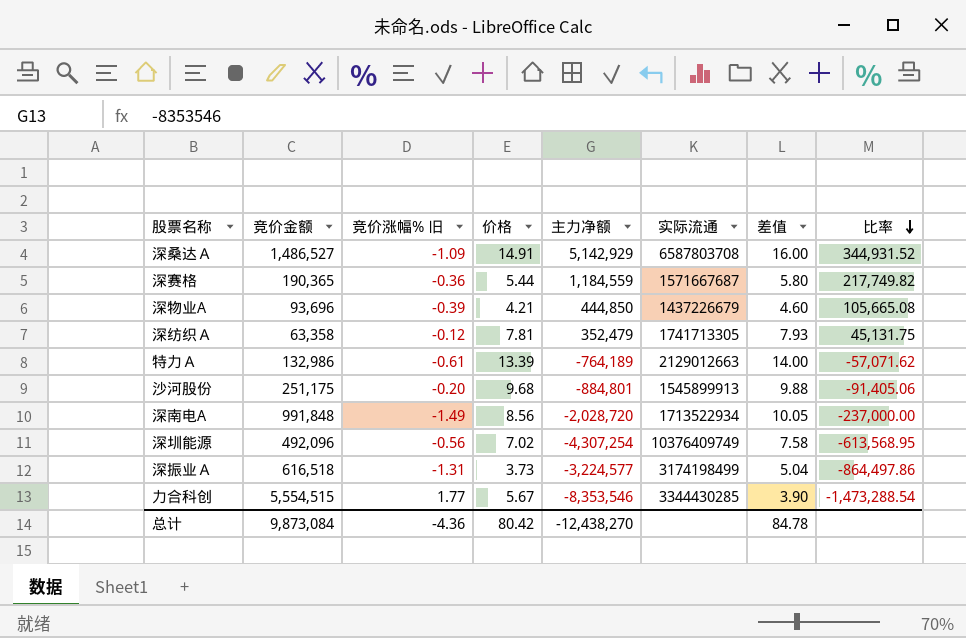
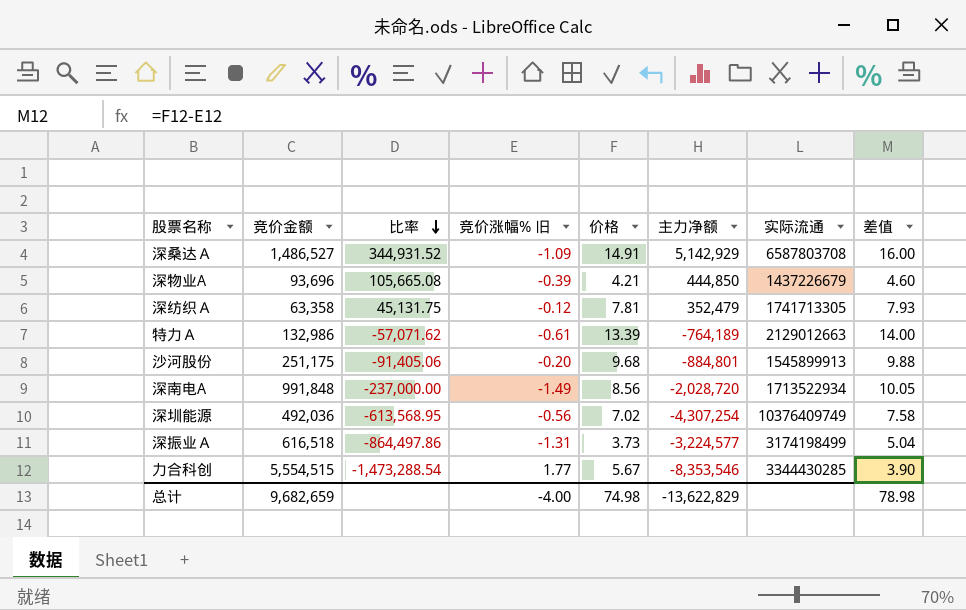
column 比率 | position: 8 -> 3
row 深赛格: 190,365 | -0.36 | 5.44 | 1,184,559 | 1571667687 | 5.80 | 217,749.82 -> none
深圳能源 | 竞价金额: 492,096 -> 492,036
总计 | 竞价金额: 9,873,084 -> 9,682,659
总计 | 竞价涨幅% 旧: -4.36 -> -4.00
总计 | 价格: 80.42 -> 74.98
总计 | 主力净额: -12,438,270 -> -13,622,829
总计 | 差值: 84.78 -> 78.98

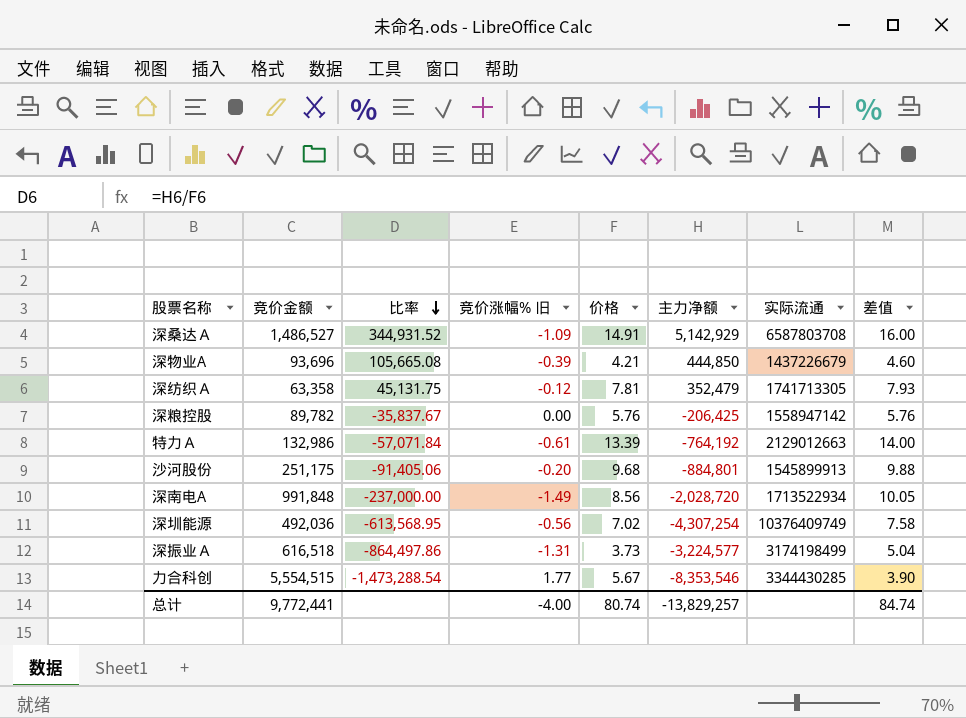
row 深粮控股: none -> 89,782 | -35,837.67 | 0.00 | 5.76 | -206,425 | 1558947142 | 5.76
特力Ａ | 比率: -57,071.62 -> -57,071.84
特力Ａ | 主力净额: -764,189 -> -764,192
总计 | 竞价金额: 9,682,659 -> 9,772,441
总计 | 价格: 74.98 -> 80.74
总计 | 主力净额: -13,622,829 -> -13,829,257
总计 | 差值: 78.98 -> 84.74

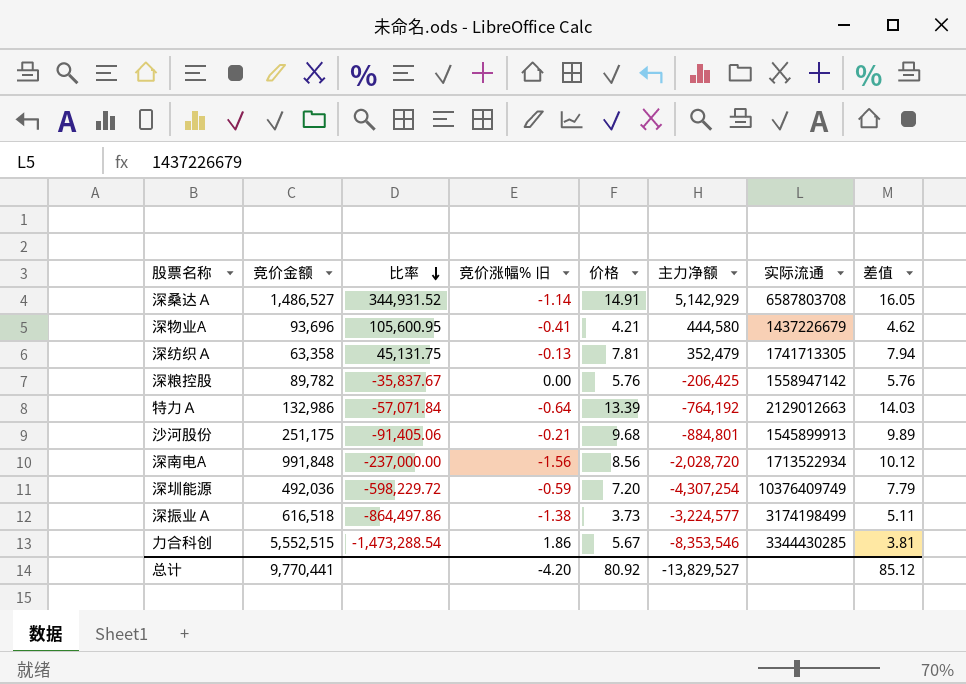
深桑达Ａ | 竞价涨幅% 旧: -1.09 -> -1.14
深桑达Ａ | 差值: 16.00 -> 16.05
深物业A | 比率: 105,665.08 -> 105,600.95
深物业A | 竞价涨幅% 旧: -0.39 -> -0.41
深物业A | 主力净额: 444,850 -> 444,580
深物业A | 差值: 4.60 -> 4.62
深纺织Ａ | 竞价涨幅% 旧: -0.12 -> -0.13
深纺织Ａ | 差值: 7.93 -> 7.94
特力Ａ | 竞价涨幅% 旧: -0.61 -> -0.64
特力Ａ | 差值: 14.00 -> 14.03
沙河股份 | 竞价涨幅% 旧: -0.20 -> -0.21
沙河股份 | 差值: 9.88 -> 9.89
深南电A | 竞价涨幅% 旧: -1.49 -> -1.56
深南电A | 差值: 10.05 -> 10.12
深圳能源 | 比率: -613,568.95 -> -598,229.72
深圳能源 | 竞价涨幅% 旧: -0.56 -> -0.59
深圳能源 | 价格: 7.02 -> 7.20
深圳能源 | 差值: 7.58 -> 7.79
深振业Ａ | 竞价涨幅% 旧: -1.31 -> -1.38
深振业Ａ | 差值: 5.04 -> 5.11
力合科创 | 竞价金额: 5,554,515 -> 5,552,515
力合科创 | 竞价涨幅% 旧: 1.77 -> 1.86
力合科创 | 差值: 3.90 -> 3.81
总计 | 竞价金额: 9,772,441 -> 9,770,441
总计 | 竞价涨幅% 旧: -4.00 -> -4.20
总计 | 价格: 80.74 -> 80.92
总计 | 主力净额: -13,829,257 -> -13,829,527
总计 | 差值: 84.74 -> 85.12

